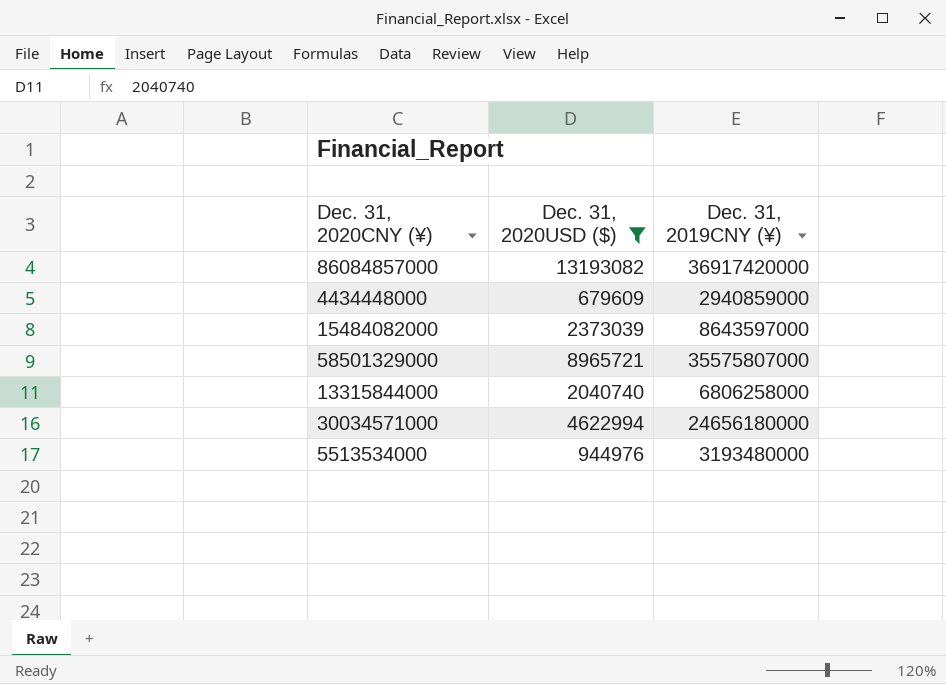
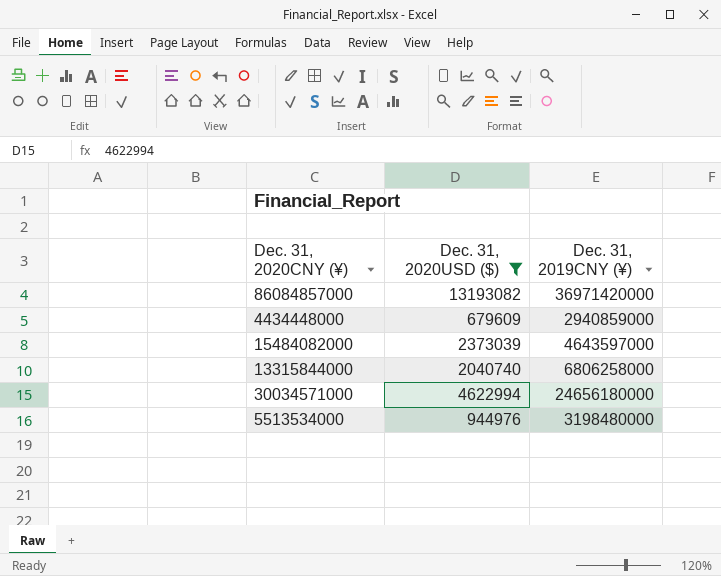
row 58501329000: 8965721 | 35575807000 -> none
86084857000 | Dec. 31, 2019CNY (¥): 36917420000 -> 36971420000
15484082000 | Dec. 31, 2019CNY (¥): 8643597000 -> 4643597000
5513534000 | Dec. 31, 2019CNY (¥): 3193480000 -> 3198480000

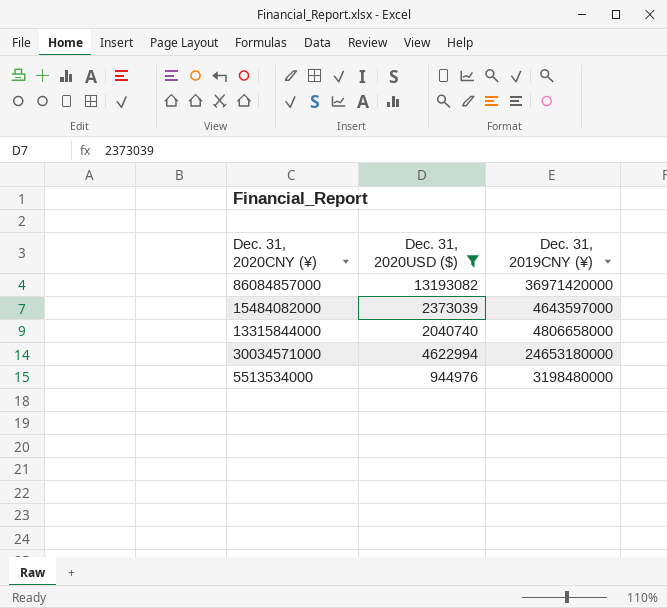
row 4434448000: 679609 | 2940859000 -> none
13315844000 | Dec. 31, 2019CNY (¥): 6806258000 -> 4806658000
30034571000 | Dec. 31, 2019CNY (¥): 24656180000 -> 24653180000

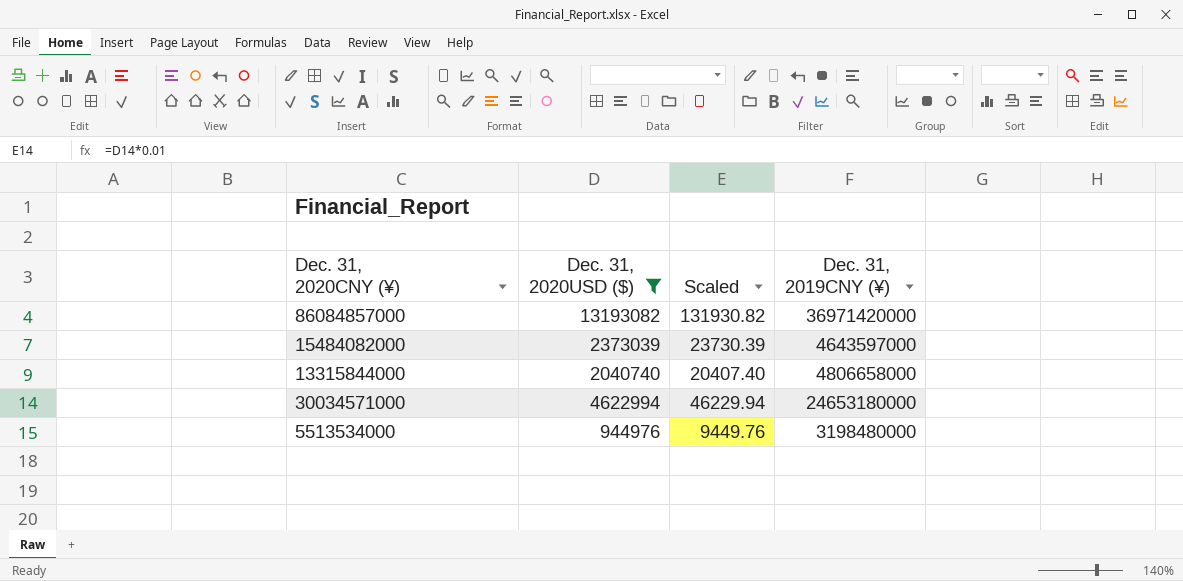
column Scaled | formula: none -> [Dec. 31, 2020USD ($)] * 0.01

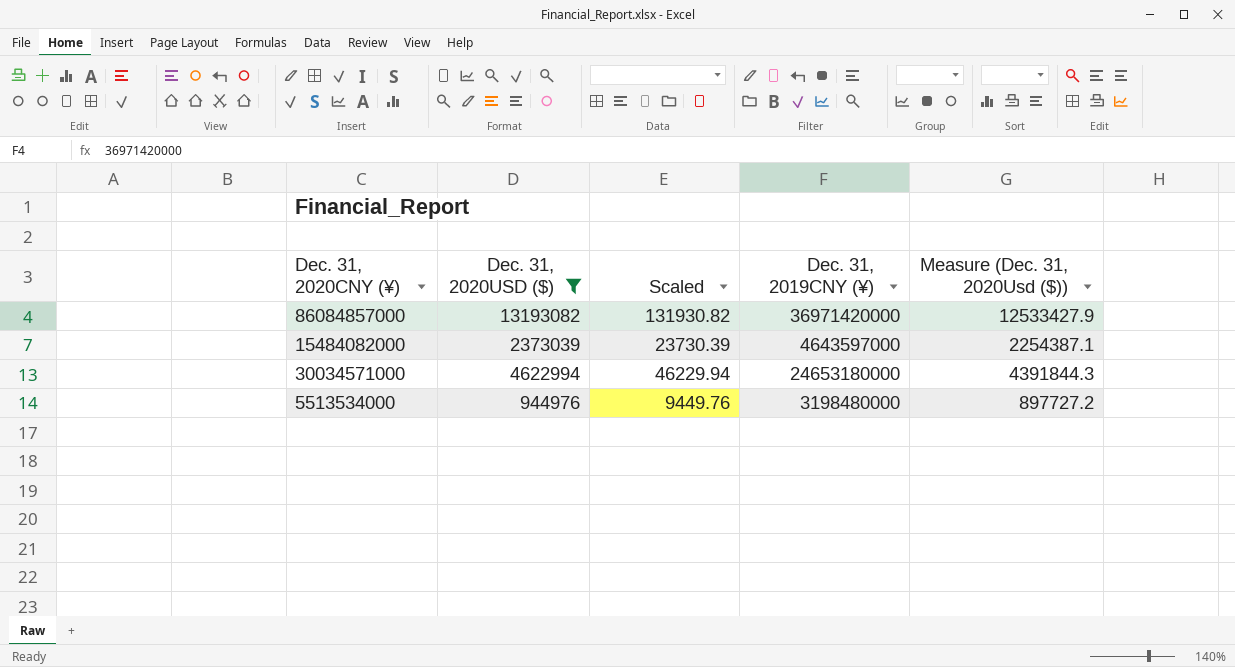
column Measure (Dec. 31, 2020Usd ($)) | formula: none -> [Dec. 31, 2020USD ($)] * 0.95
row 13315844000: 2040740 | 20407.40 | 4806658000 -> none

